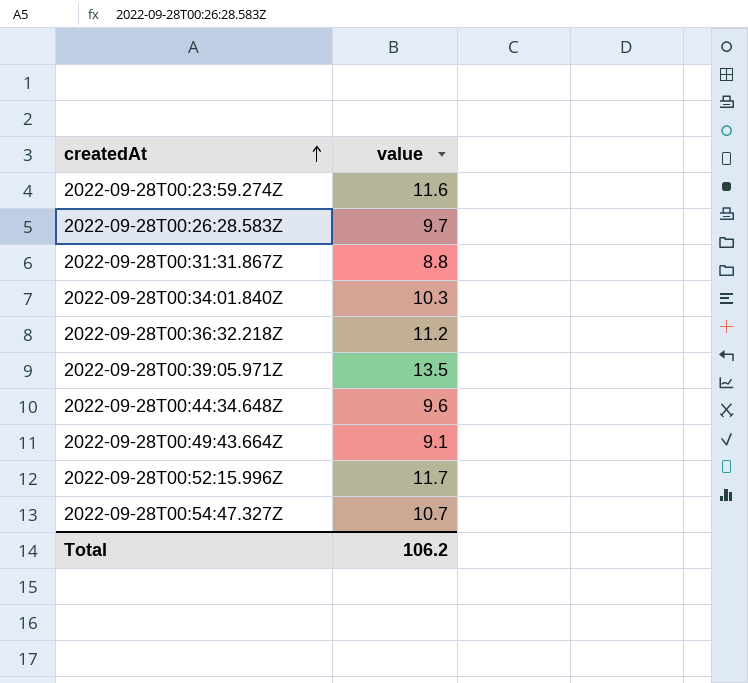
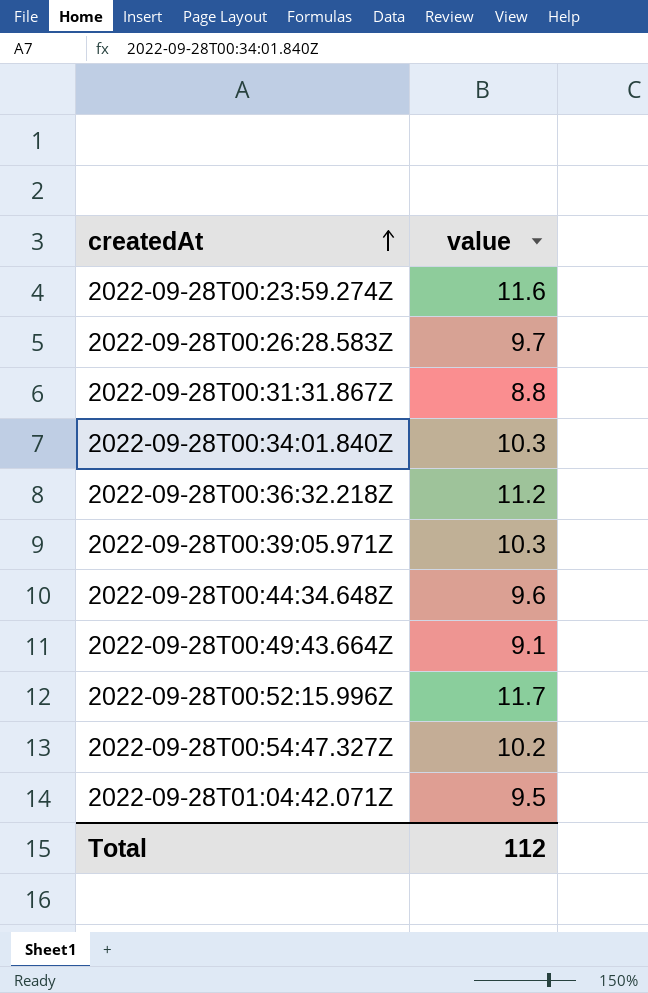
2022-09-28T00:39:05.971Z | value: 13.5 -> 10.3
2022-09-28T00:54:47.327Z | value: 10.7 -> 10.2
row 2022-09-28T01:04:42.071Z: none -> 9.5
Total | value: 106.2 -> 112

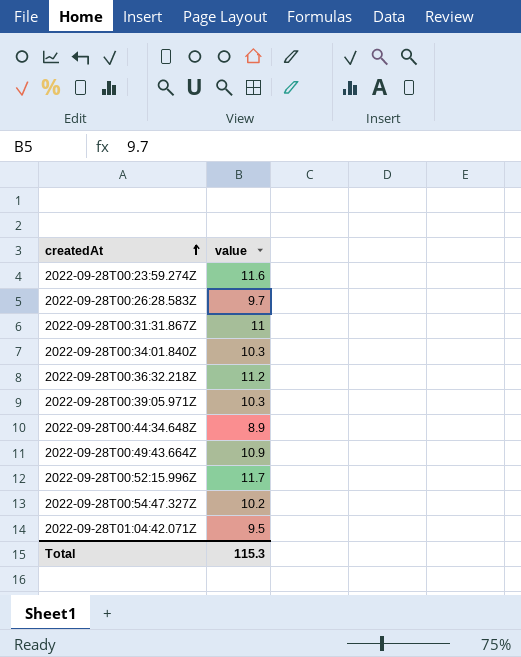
2022-09-28T00:31:31.867Z | value: 8.8 -> 11
2022-09-28T00:44:34.648Z | value: 9.6 -> 8.9
2022-09-28T00:49:43.664Z | value: 9.1 -> 10.9
Total | value: 112 -> 115.3

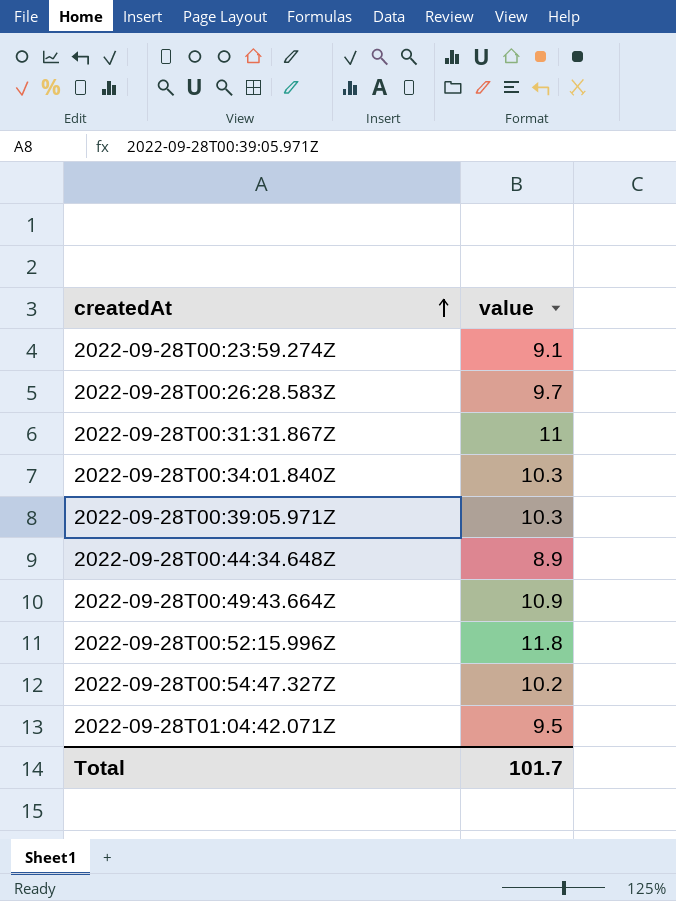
row 2022-09-28T00:36:32.218Z: 11.2 -> none
2022-09-28T00:23:59.274Z | value: 11.6 -> 9.1
2022-09-28T00:52:15.996Z | value: 11.7 -> 11.8
Total | value: 115.3 -> 101.7

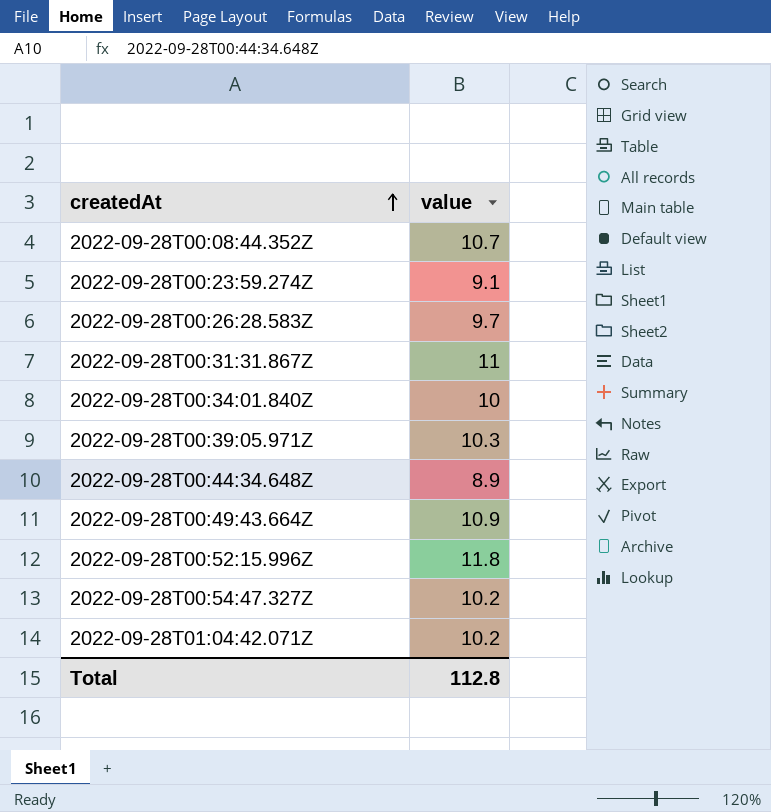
row 2022-09-28T00:08:44.352Z: none -> 10.7
2022-09-28T00:34:01.840Z | value: 10.3 -> 10
2022-09-28T01:04:42.071Z | value: 9.5 -> 10.2
Total | value: 101.7 -> 112.8

